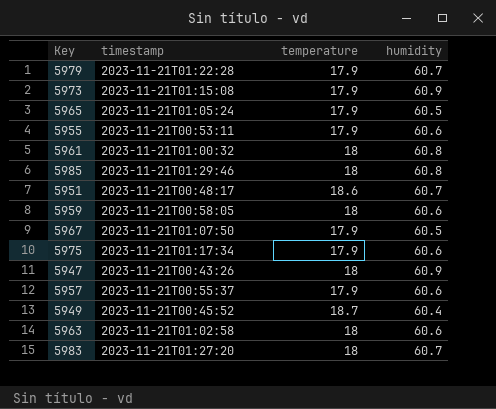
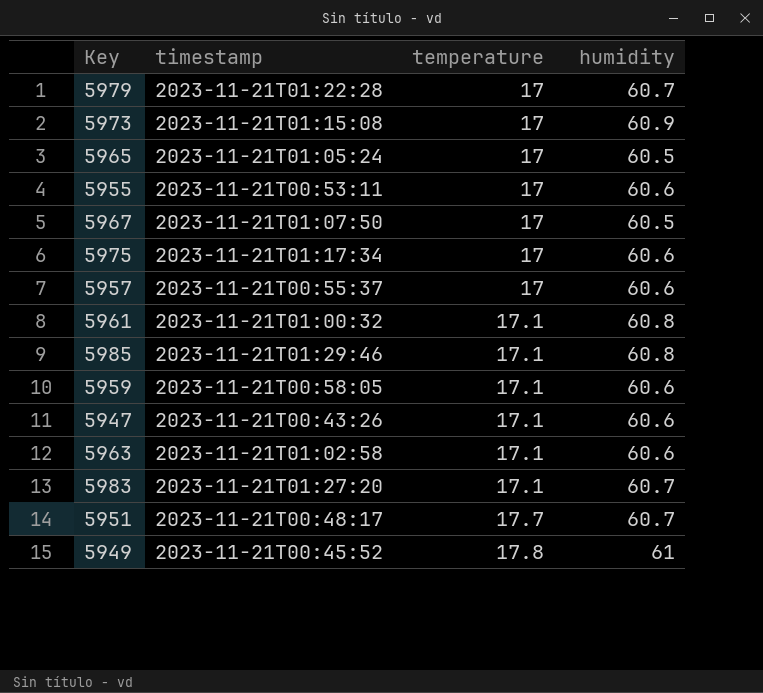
row order: none -> temperature ascending
5979 | temperature: 17.9 -> 17
5973 | temperature: 17.9 -> 17
5965 | temperature: 17.9 -> 17
5955 | temperature: 17.9 -> 17
5967 | temperature: 17.9 -> 17
5975 | temperature: 17.9 -> 17
5957 | temperature: 17.9 -> 17
5961 | temperature: 18 -> 17.1
5985 | temperature: 18 -> 17.1
5959 | temperature: 18 -> 17.1
5947 | temperature: 18 -> 17.1
5947 | humidity: 60.9 -> 60.6
5963 | temperature: 18 -> 17.1
5983 | temperature: 18 -> 17.1
5951 | temperature: 18.6 -> 17.7
5949 | temperature: 18.7 -> 17.8
5949 | humidity: 60.4 -> 61

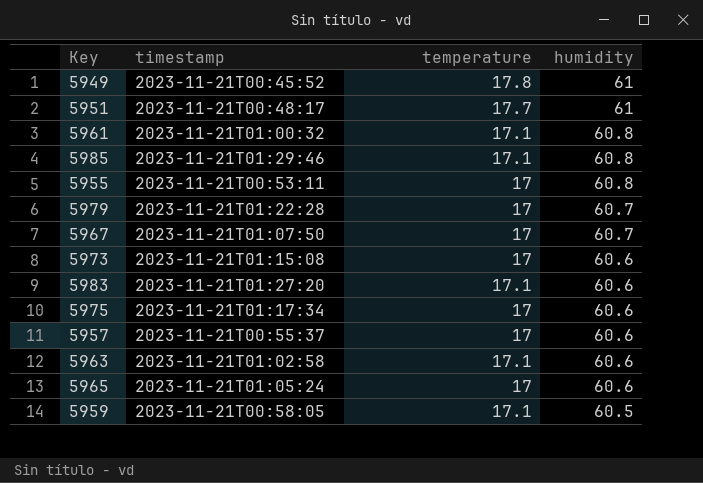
row order: temperature ascending -> humidity descending
row 5947: 2023-11-21T00:43:26 | 17.1 | 60.6 -> none
5951 | humidity: 60.7 -> 61
5955 | humidity: 60.6 -> 60.8
5967 | humidity: 60.5 -> 60.7
5973 | humidity: 60.9 -> 60.6
5983 | humidity: 60.7 -> 60.6
5965 | humidity: 60.5 -> 60.6
5959 | humidity: 60.6 -> 60.5

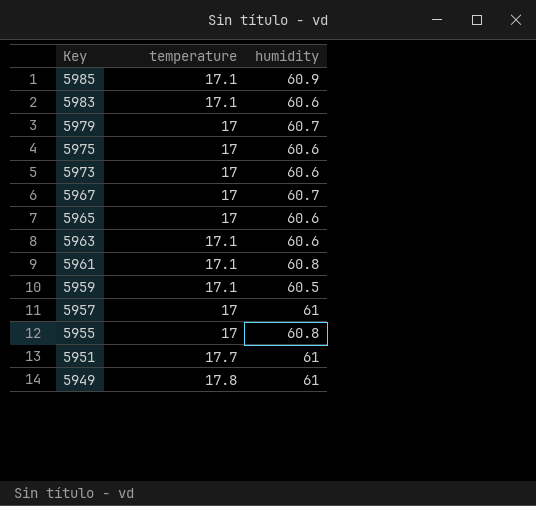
row order: humidity descending -> Key descending
column timestamp | position: 2 -> none
5985 | humidity: 60.8 -> 60.9
5957 | humidity: 60.6 -> 61

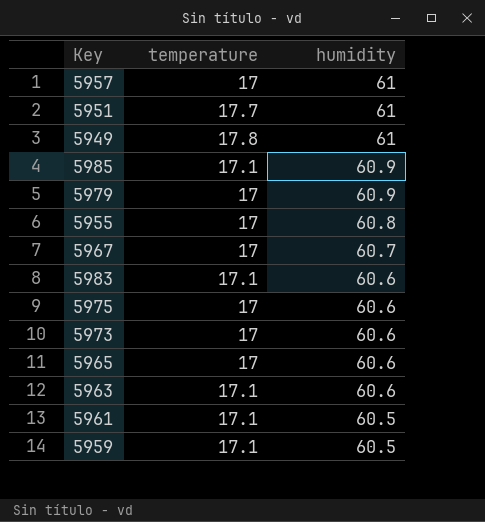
row order: Key descending -> humidity descending
5979 | humidity: 60.7 -> 60.9
5961 | humidity: 60.8 -> 60.5

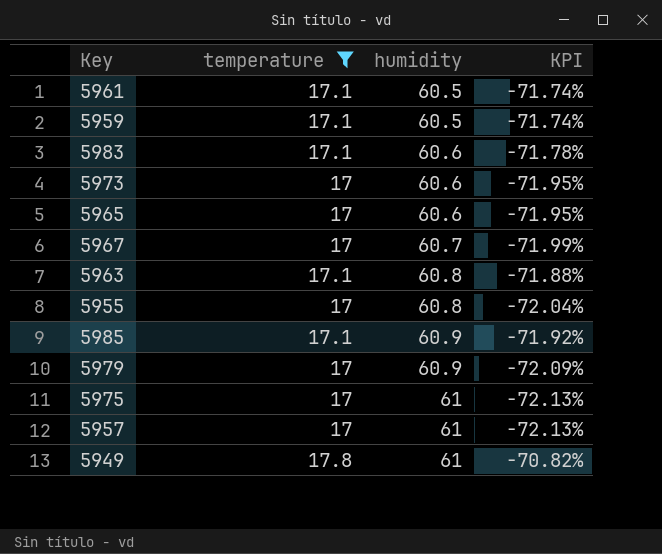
filter: none -> temperature != 17.7
row order: humidity descending -> humidity ascending
column KPI | formula: none -> ([temperature] - [humidity]) / [humidity]
5963 | humidity: 60.6 -> 60.8
5975 | humidity: 60.6 -> 61

